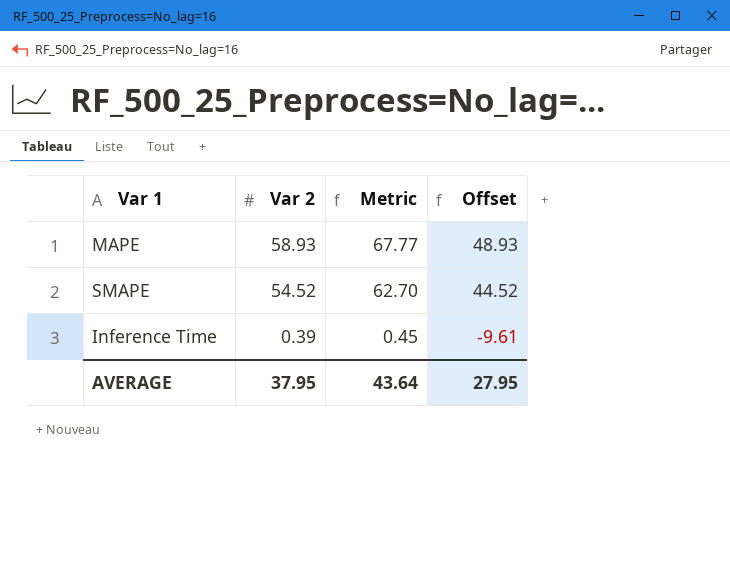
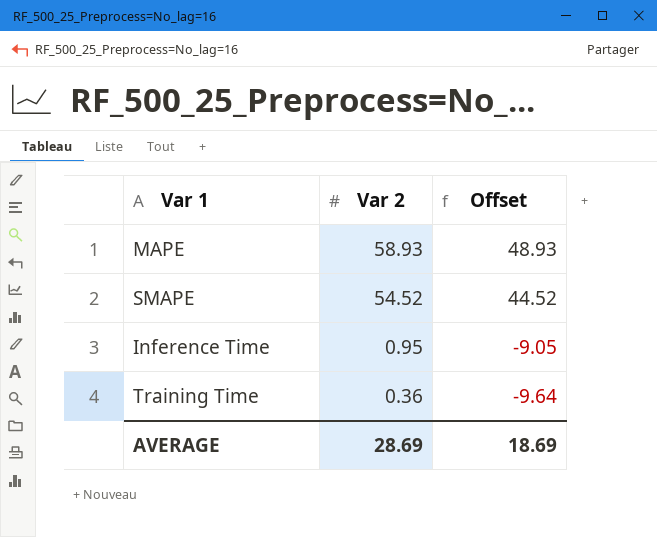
column Metric | formula: [Var 2] * 1.15 -> none
Inference Time | Var 2: 0.39 -> 0.95
Inference Time | Offset: -9.61 -> -9.05
row Training Time: none -> 0.36 | -9.64
AVERAGE | Var 2: 37.95 -> 28.69
AVERAGE | Offset: 27.95 -> 18.69

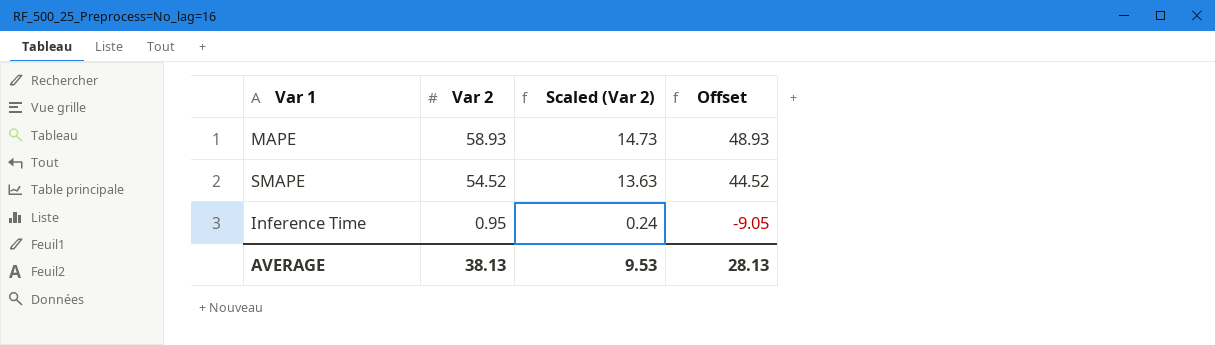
column Scaled (Var 2) | formula: none -> [Var 2] * 0.25
row Training Time: 0.36 | -9.64 -> none
AVERAGE | Var 2: 28.69 -> 38.13
AVERAGE | Offset: 18.69 -> 28.13

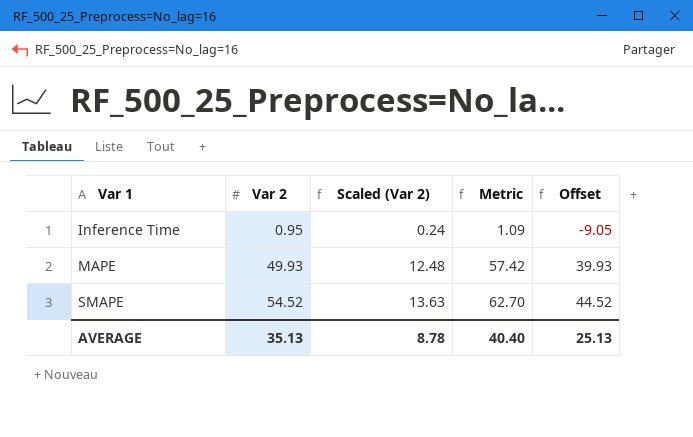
row order: Var 2 descending -> Var 1 ascending
column Metric | formula: none -> [Var 2] * 1.15
MAPE | Var 2: 58.93 -> 49.93
MAPE | Scaled (Var 2): 14.73 -> 12.48
MAPE | Offset: 48.93 -> 39.93
AVERAGE | Var 2: 38.13 -> 35.13
AVERAGE | Scaled (Var 2): 9.53 -> 8.78
AVERAGE | Offset: 28.13 -> 25.13

